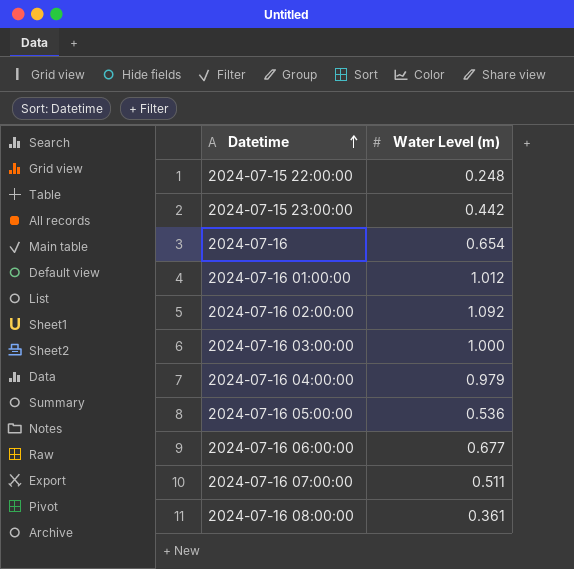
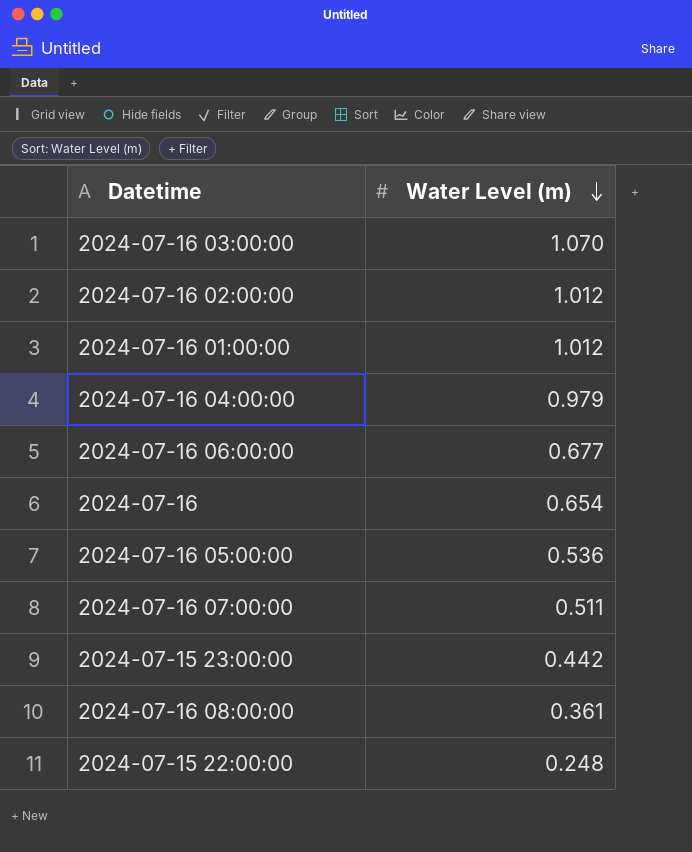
row order: Datetime ascending -> Water Level (m) descending
2024-07-16 03:00:00 | Water Level (m): 1.000 -> 1.070
2024-07-16 02:00:00 | Water Level (m): 1.092 -> 1.012

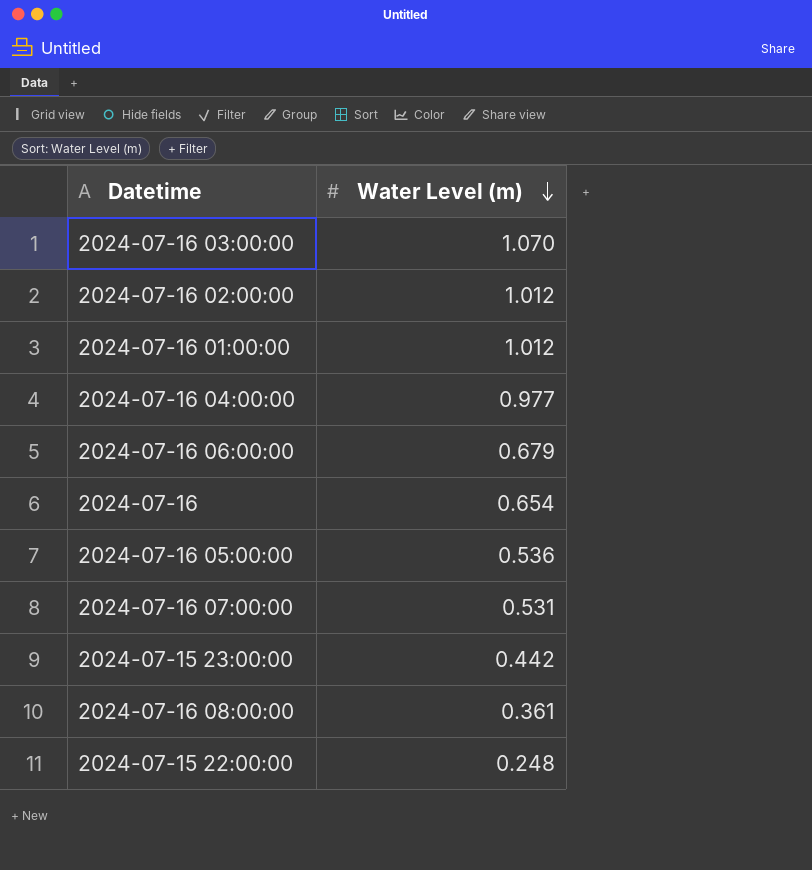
2024-07-16 04:00:00 | Water Level (m): 0.979 -> 0.977
2024-07-16 06:00:00 | Water Level (m): 0.677 -> 0.679
2024-07-16 07:00:00 | Water Level (m): 0.511 -> 0.531

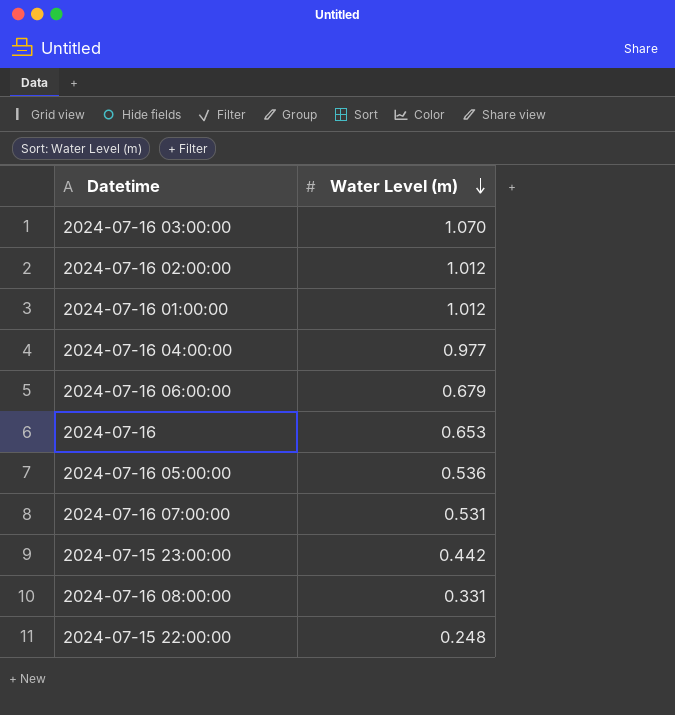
2024-07-16 | Water Level (m): 0.654 -> 0.653
2024-07-16 08:00:00 | Water Level (m): 0.361 -> 0.331

